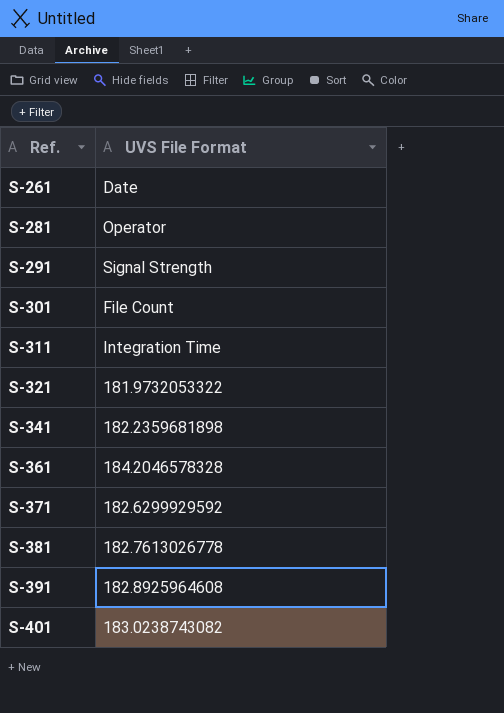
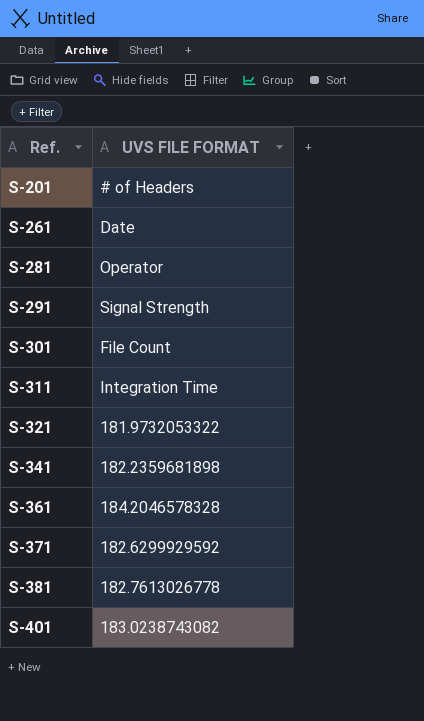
column name: UVS File Format -> UVS FILE FORMAT
row S-391: 182.8925964608 -> none
row S-201: none -> # of Headers

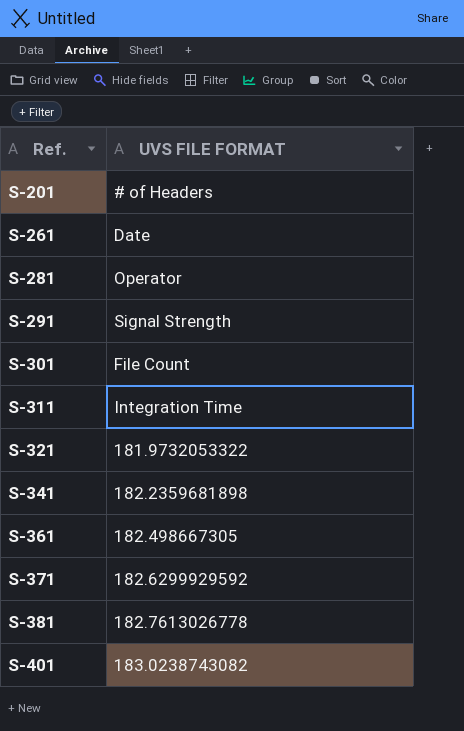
S-361 | UVS FILE FORMAT: 184.2046578328 -> 182.498667305

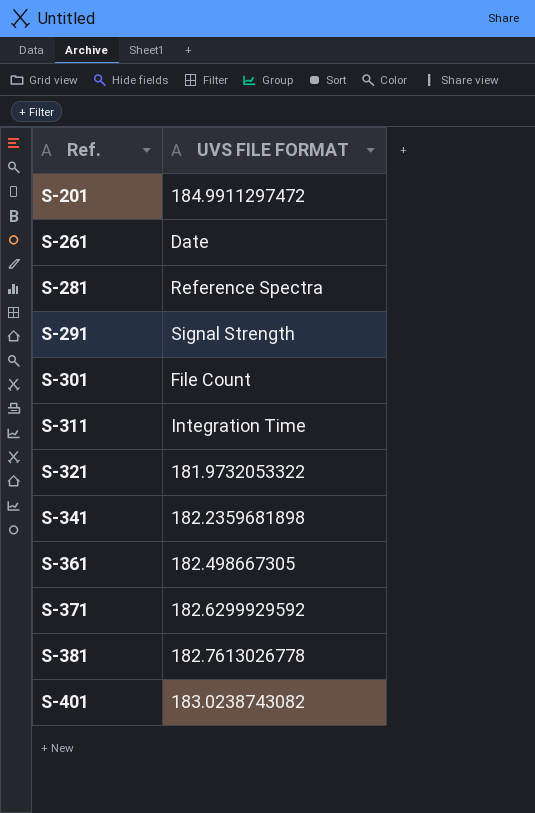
S-201 | UVS FILE FORMAT: # of Headers -> 184.9911297472
S-281 | UVS FILE FORMAT: Operator -> Reference Spectra

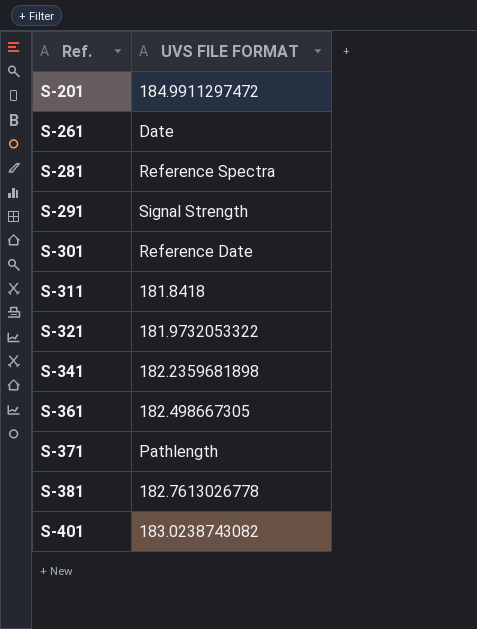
S-301 | UVS FILE FORMAT: File Count -> Reference Date
S-311 | UVS FILE FORMAT: Integration Time -> 181.8418
S-371 | UVS FILE FORMAT: 182.6299929592 -> Pathlength

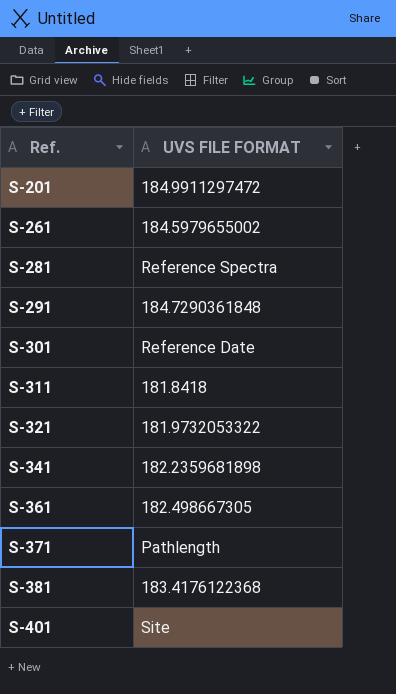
S-261 | UVS FILE FORMAT: Date -> 184.5979655002
S-291 | UVS FILE FORMAT: Signal Strength -> 184.7290361848
S-381 | UVS FILE FORMAT: 182.7613026778 -> 183.4176122368
S-401 | UVS FILE FORMAT: 183.0238743082 -> Site

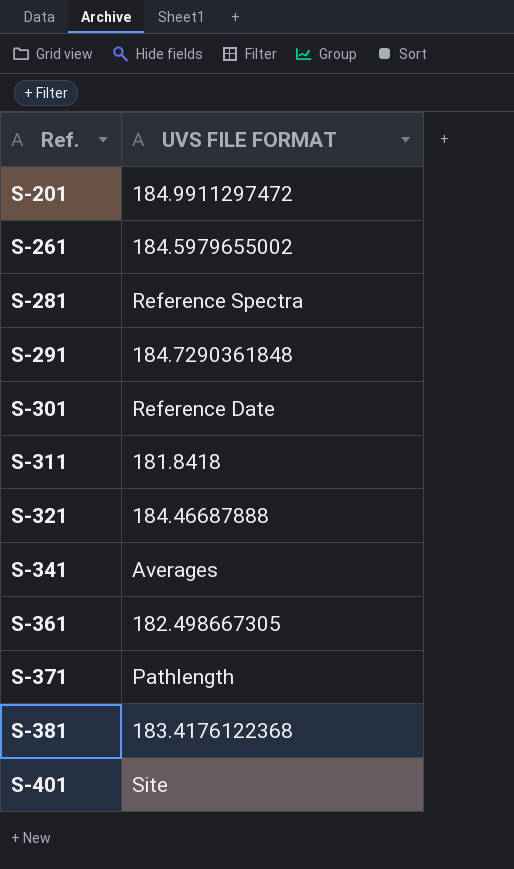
S-321 | UVS FILE FORMAT: 181.9732053322 -> 184.46687888
S-341 | UVS FILE FORMAT: 182.2359681898 -> Averages

